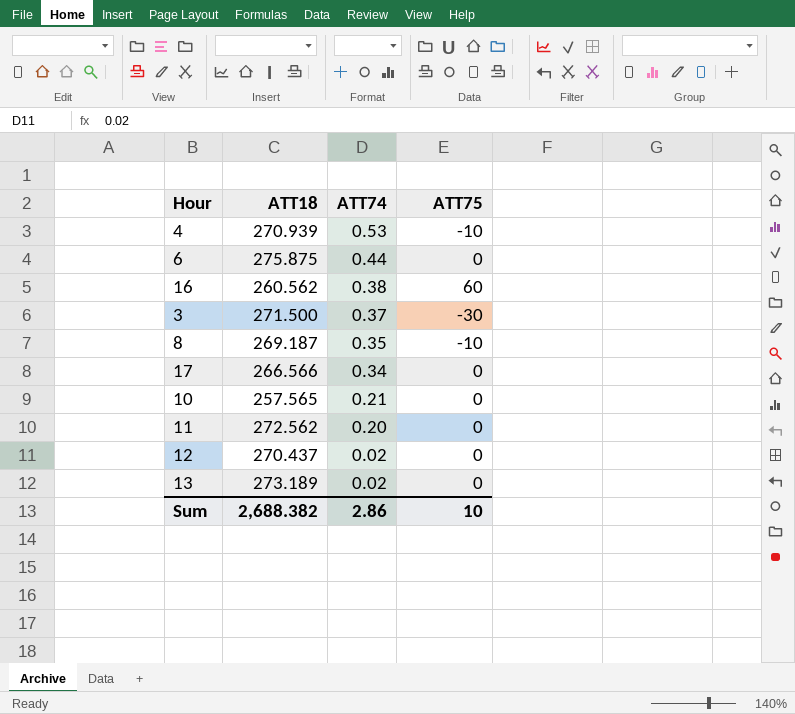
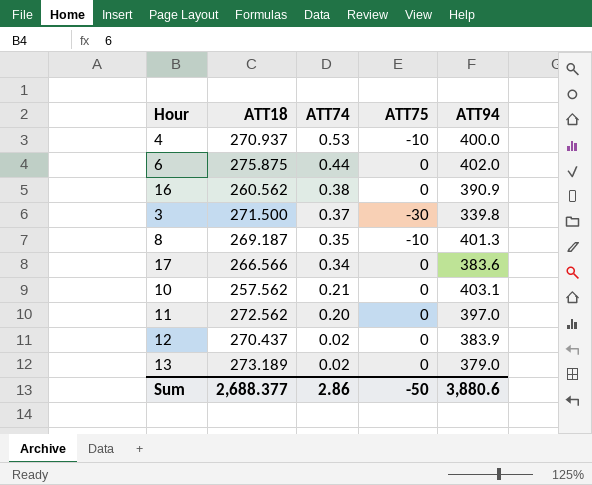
column ATT94 | position: none -> 5
4 | ATT18: 270.939 -> 270.937
16 | ATT75: 60 -> 0
10 | ATT18: 257.565 -> 257.562
Sum | ATT18: 2,688.382 -> 2,688.377
Sum | ATT75: 10 -> -50

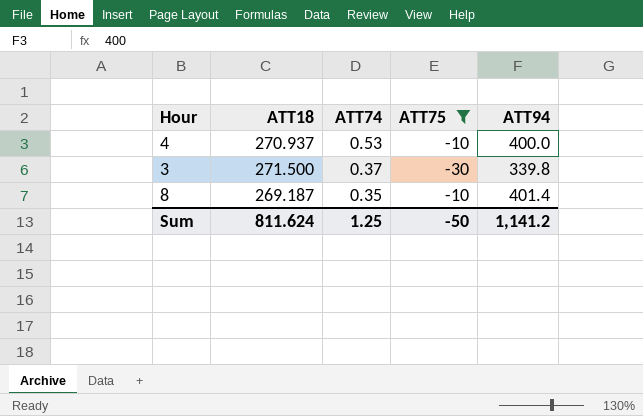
filter: none -> ATT75 != 0
8 | ATT94: 401.3 -> 401.4
Sum | ATT18: 2,688.377 -> 811.624
Sum | ATT74: 2.86 -> 1.25
Sum | ATT94: 3,880.6 -> 1,141.2

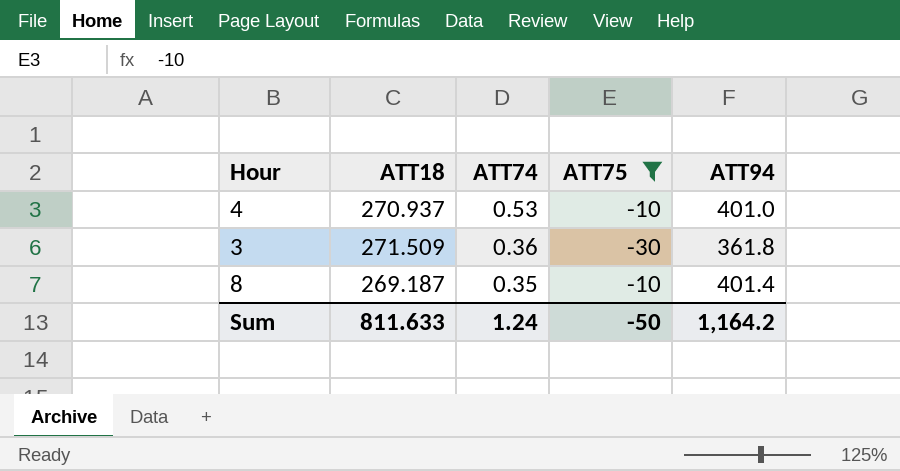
4 | ATT94: 400.0 -> 401.0
3 | ATT18: 271.500 -> 271.509
3 | ATT74: 0.37 -> 0.36
3 | ATT94: 339.8 -> 361.8
Sum | ATT18: 811.624 -> 811.633
Sum | ATT74: 1.25 -> 1.24
Sum | ATT94: 1,141.2 -> 1,164.2

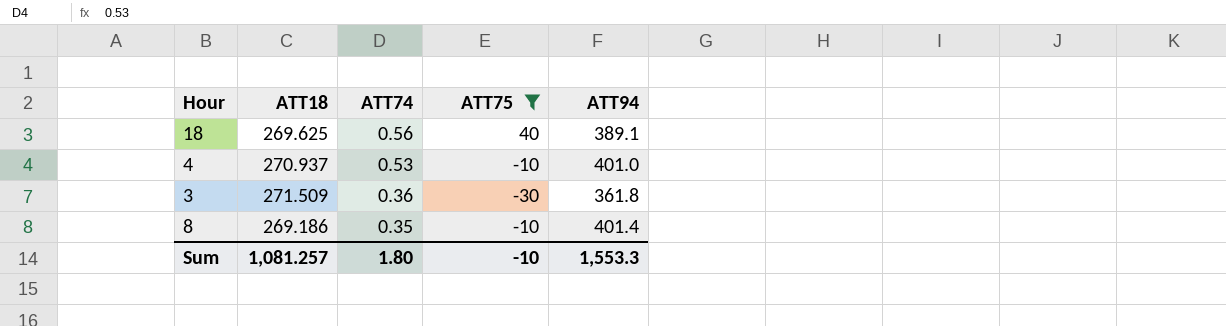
row 18: none -> 269.625 | 0.56 | 40 | 389.1
8 | ATT18: 269.187 -> 269.186
Sum | ATT18: 811.633 -> 1,081.257
Sum | ATT74: 1.24 -> 1.80
Sum | ATT75: -50 -> -10
Sum | ATT94: 1,164.2 -> 1,553.3

